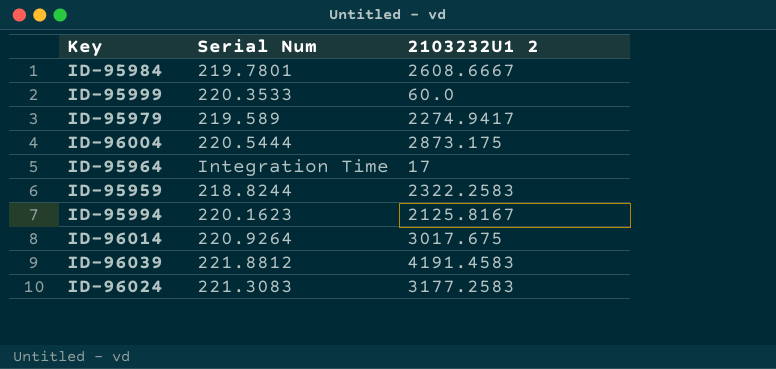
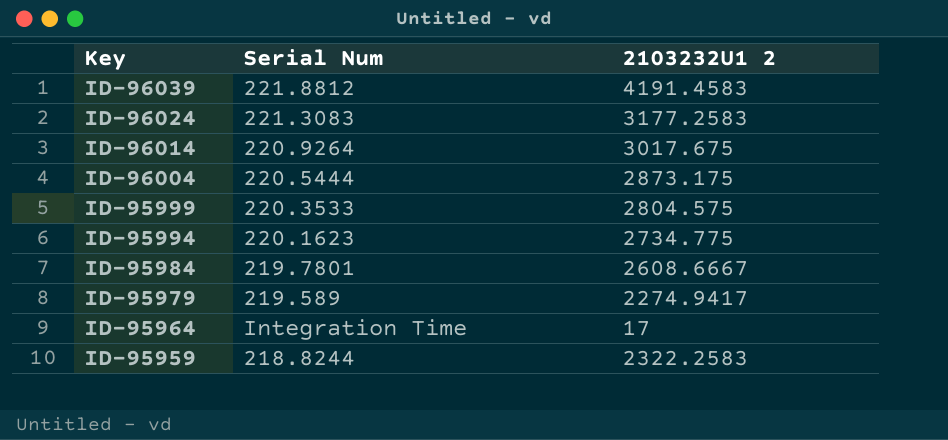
row order: none -> Key descending
ID-95999 | 2103232U1 2: 60.0 -> 2804.575
ID-95994 | 2103232U1 2: 2125.8167 -> 2734.775

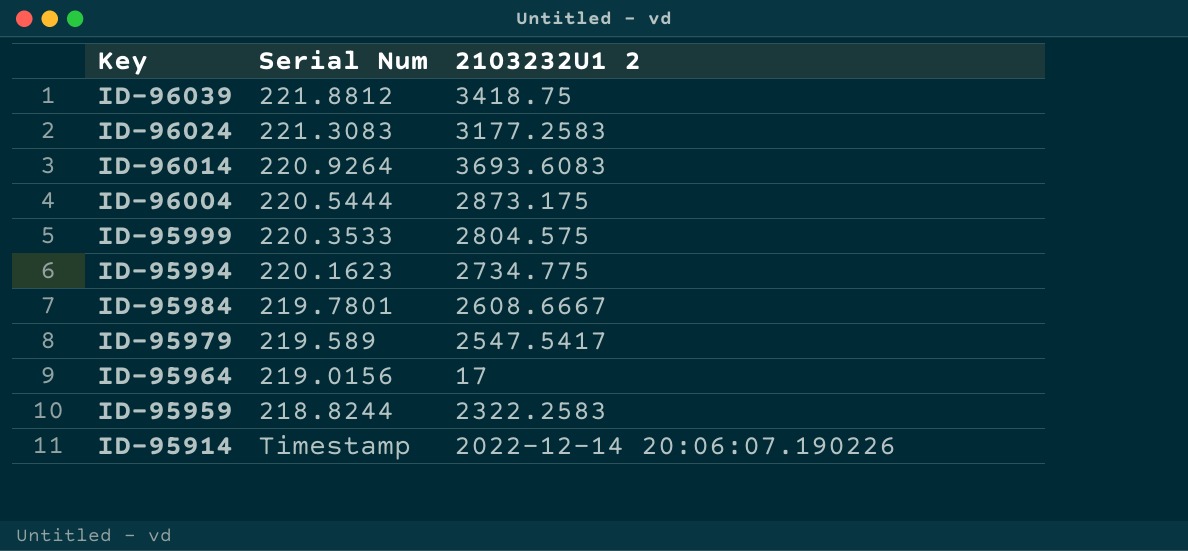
ID-96039 | 2103232U1 2: 4191.4583 -> 3418.75
ID-96014 | 2103232U1 2: 3017.675 -> 3693.6083
ID-95979 | 2103232U1 2: 2274.9417 -> 2547.5417
ID-95964 | Serial Num: Integration Time -> 219.0156
row ID-95914: none -> Timestamp | 2022-12-14 20:06:07.190226

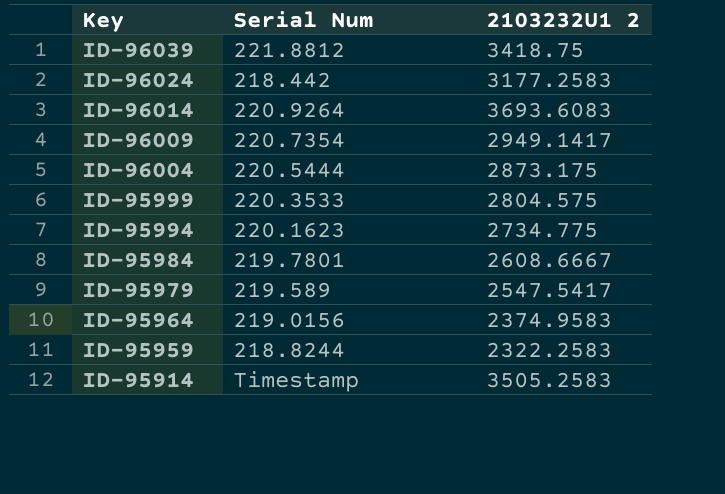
ID-96024 | Serial Num: 221.3083 -> 218.442
row ID-96009: none -> 220.7354 | 2949.1417
ID-95964 | 2103232U1 2: 17 -> 2374.9583
ID-95914 | 2103232U1 2: 2022-12-14 20:06:07.190226 -> 3505.2583

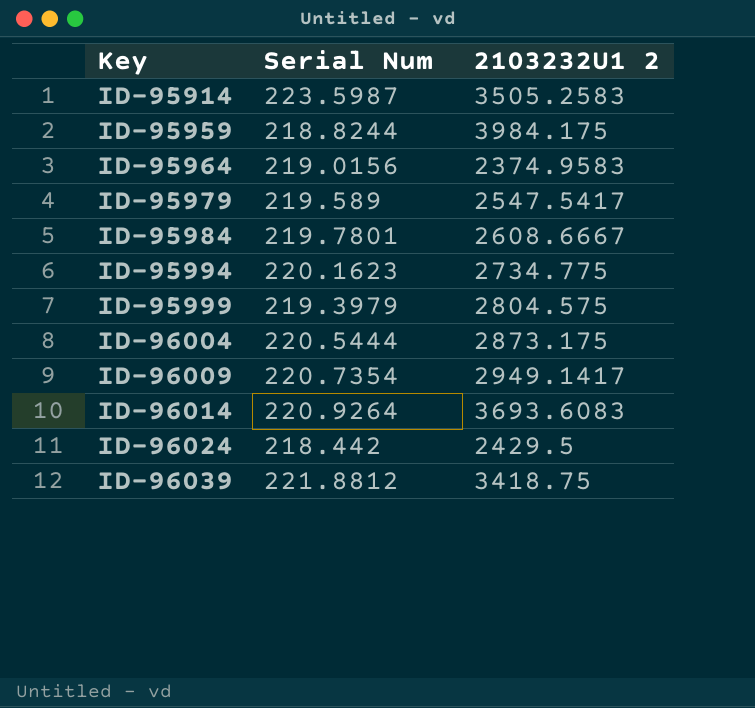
row order: Key descending -> Key ascending
ID-95914 | Serial Num: Timestamp -> 223.5987
ID-95959 | 2103232U1 2: 2322.2583 -> 3984.175
ID-95999 | Serial Num: 220.3533 -> 219.3979
ID-96024 | 2103232U1 2: 3177.2583 -> 2429.5

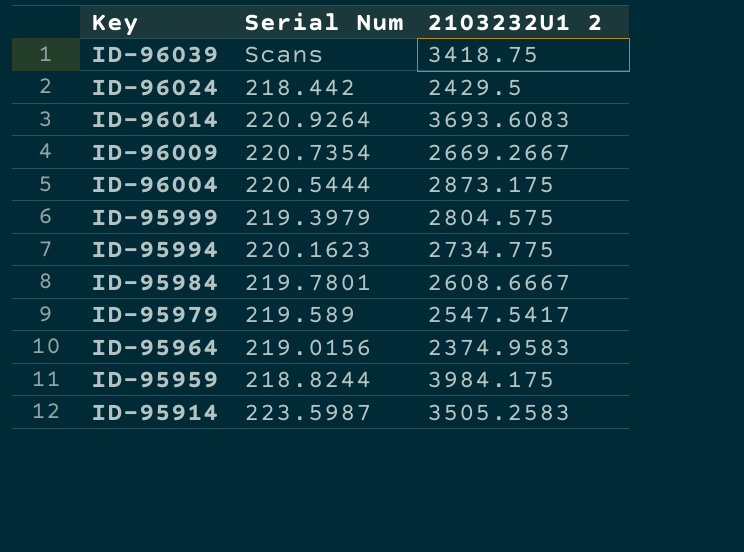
row order: Key ascending -> Key descending
ID-96039 | Serial Num: 221.8812 -> Scans
ID-96009 | 2103232U1 2: 2949.1417 -> 2669.2667

